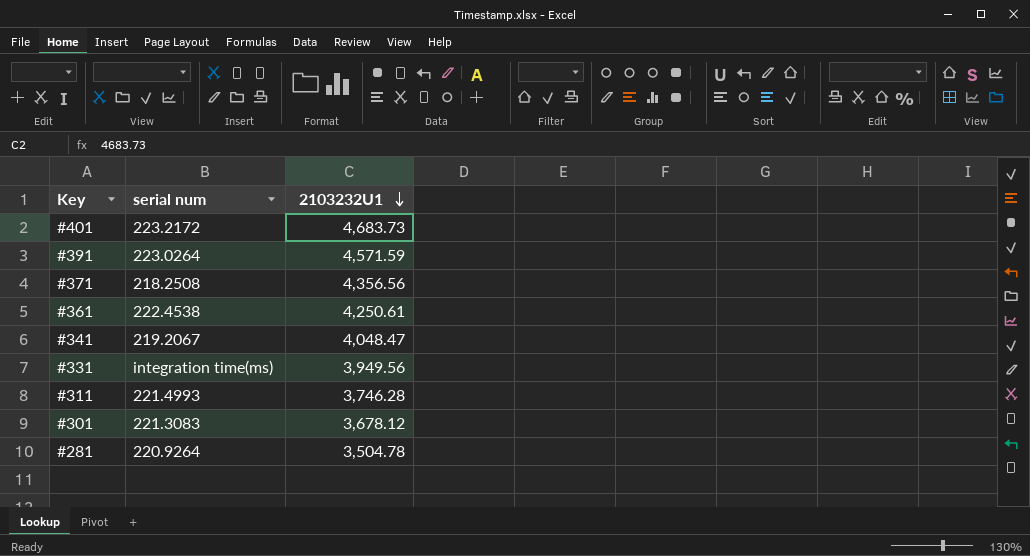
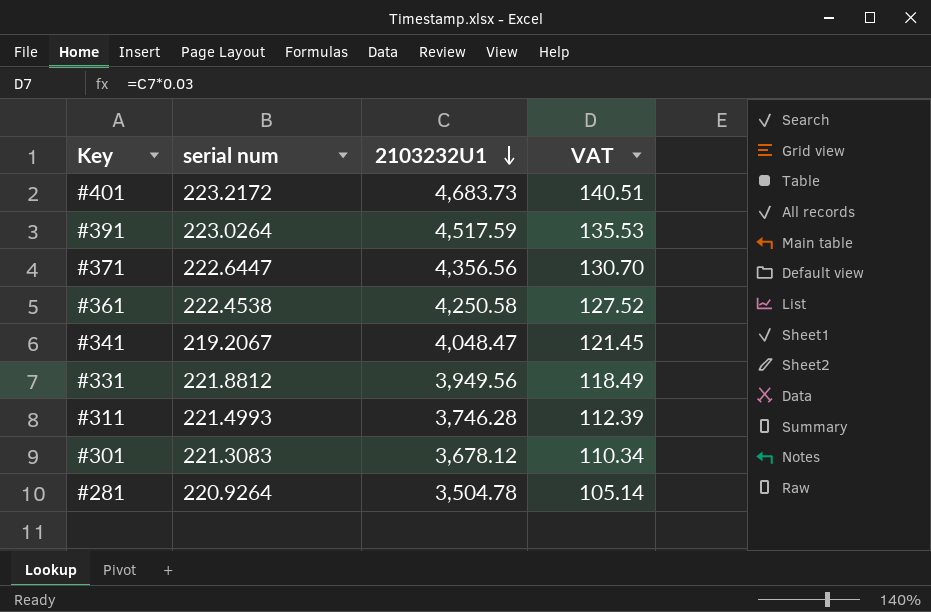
column VAT | formula: none -> [2103232U1] * 0.03
#391 | 2103232U1: 4,571.59 -> 4,517.59
#371 | serial num: 218.2508 -> 222.6447
#361 | 2103232U1: 4,250.61 -> 4,250.58
#331 | serial num: integration time(ms) -> 221.8812

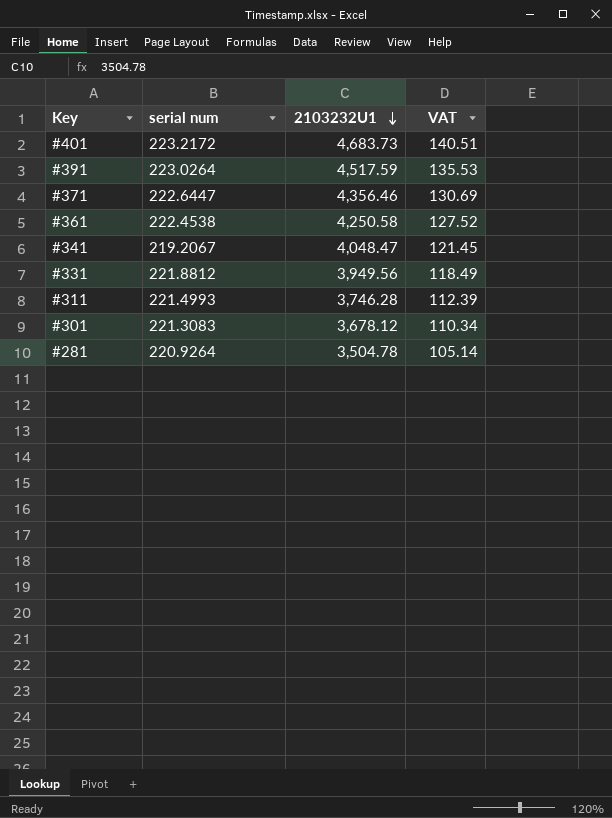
#371 | 2103232U1: 4,356.56 -> 4,356.46
#371 | VAT: 130.70 -> 130.69

